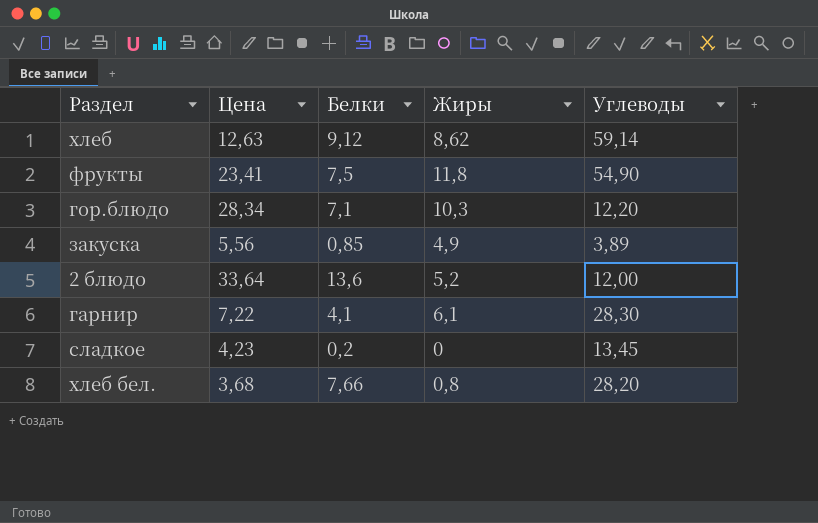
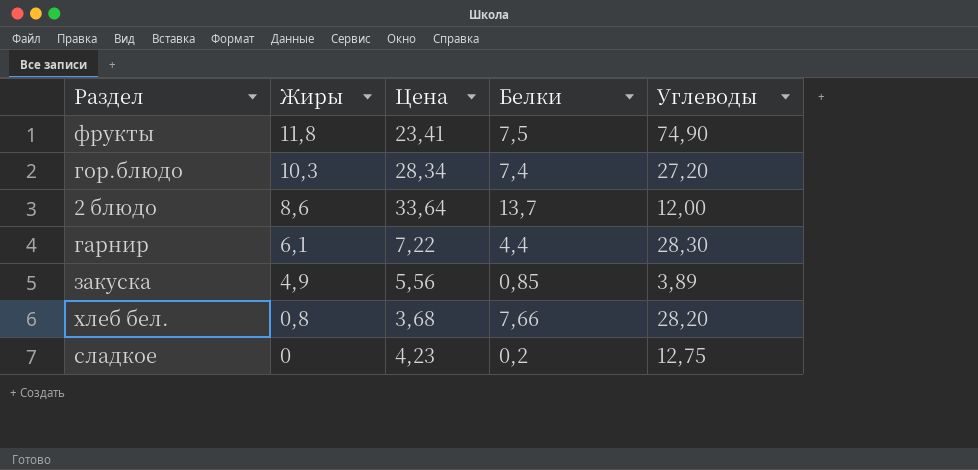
row order: none -> Жиры descending
column Жиры | position: 4 -> 2
row хлеб: 12,63 | 9,12 | 8,62 | 59,14 -> none
фрукты | Углеводы: 54,90 -> 74,90
гор.блюдо | Белки: 7,1 -> 7,4
гор.блюдо | Углеводы: 12,20 -> 27,20
2 блюдо | Жиры: 5,2 -> 8,6
2 блюдо | Белки: 13,6 -> 13,7
гарнир | Белки: 4,1 -> 4,4
сладкое | Углеводы: 13,45 -> 12,75

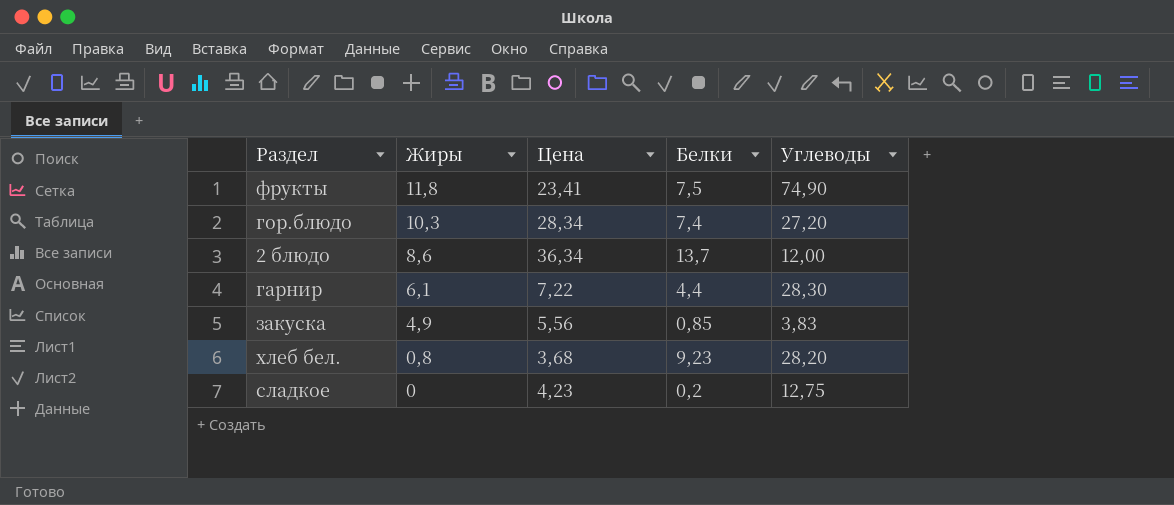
2 блюдо | Цена: 33,64 -> 36,34
закуска | Углеводы: 3,89 -> 3,83
хлеб бел. | Белки: 7,66 -> 9,23

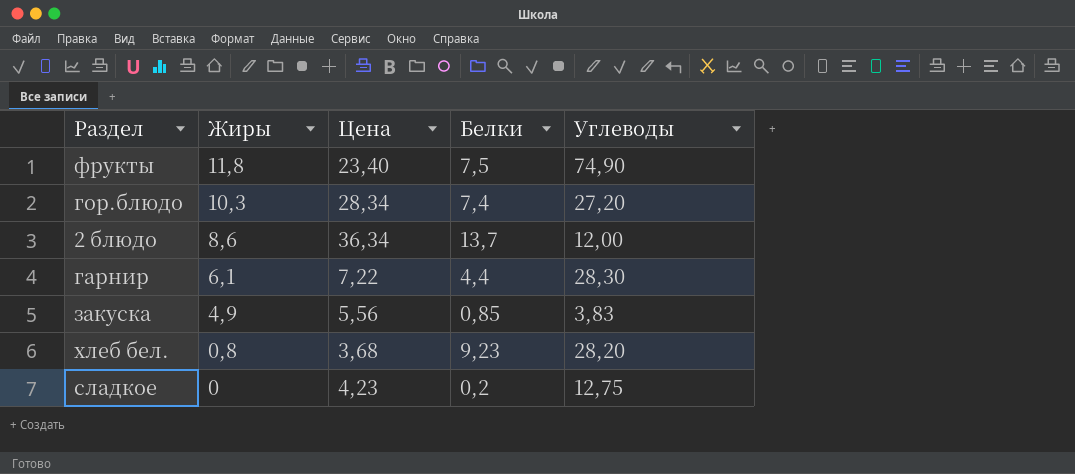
фрукты | Цена: 23,41 -> 23,40

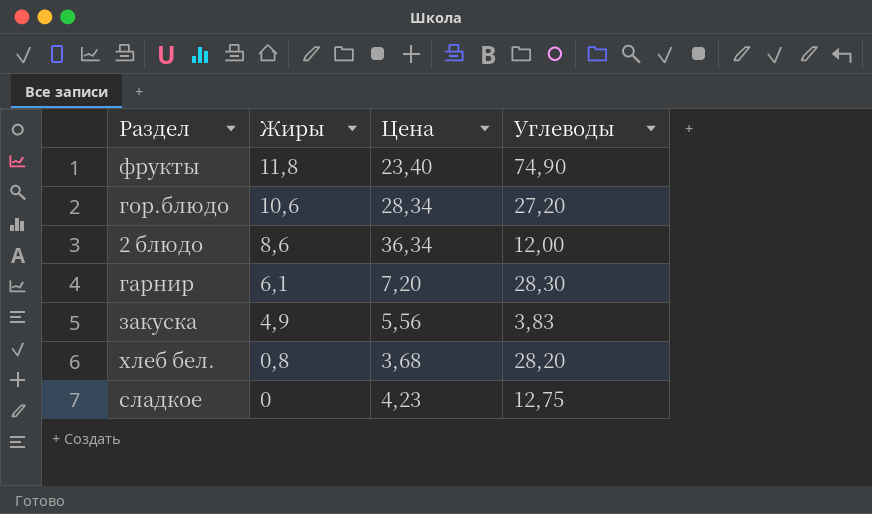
column Белки | position: 4 -> none
гор.блюдо | Жиры: 10,3 -> 10,6
гарнир | Цена: 7,22 -> 7,20

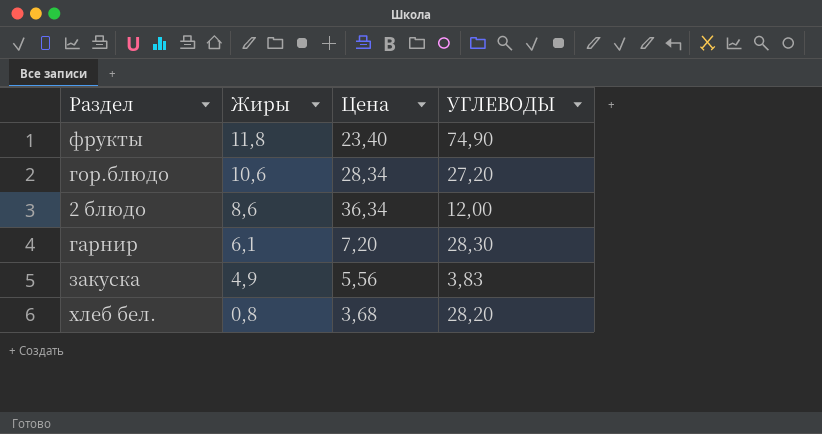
column name: Углеводы -> УГЛЕВОДЫ
row сладкое: 0 | 4,23 | 12,75 -> none

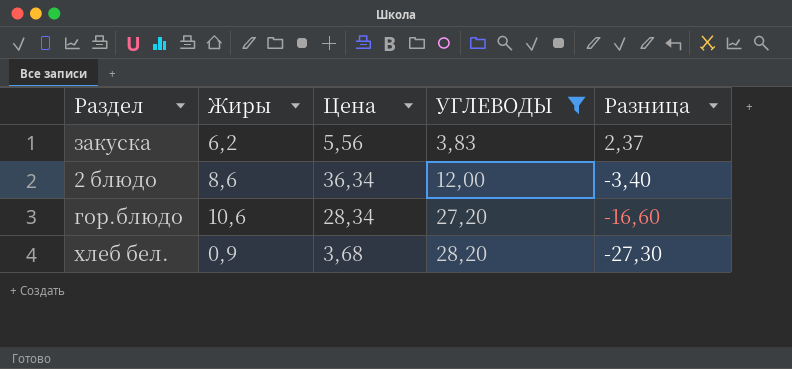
filter: none -> УГЛЕВОДЫ <= 28,20
row order: Жиры descending -> УГЛЕВОДЫ ascending
column Разница | formula: none -> [Жиры] - [УГЛЕВОДЫ]
закуска | Жиры: 4,9 -> 6,2
хлеб бел. | Жиры: 0,8 -> 0,9

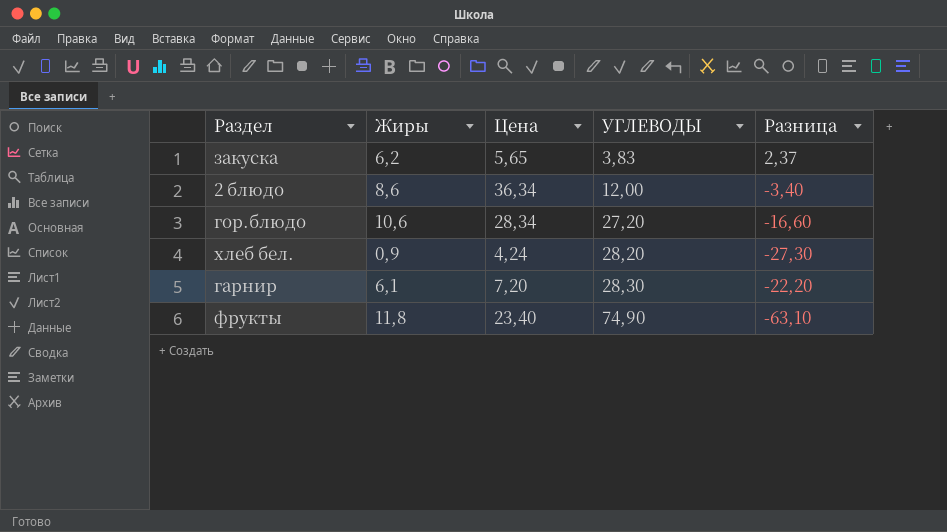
filter: УГЛЕВОДЫ <= 28,20 -> none
закуска | Цена: 5,56 -> 5,65
хлеб бел. | Цена: 3,68 -> 4,24

